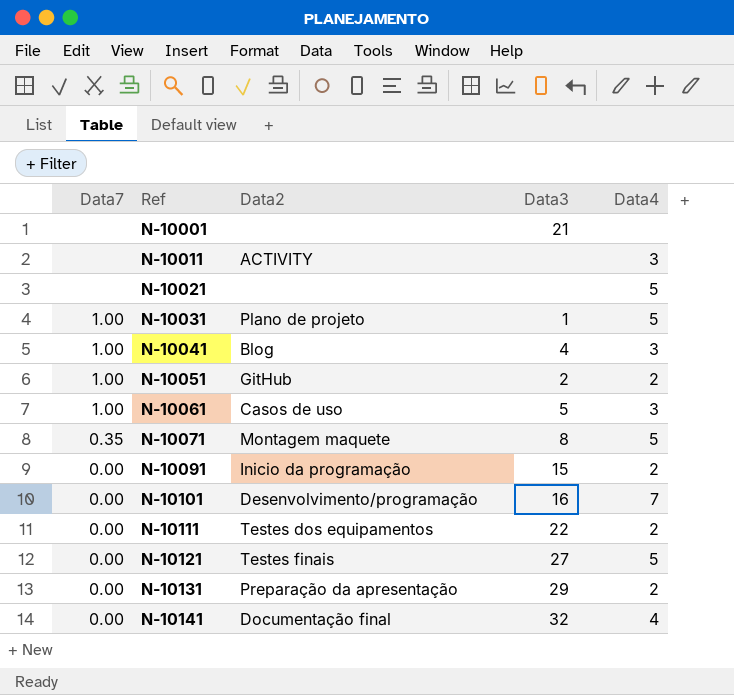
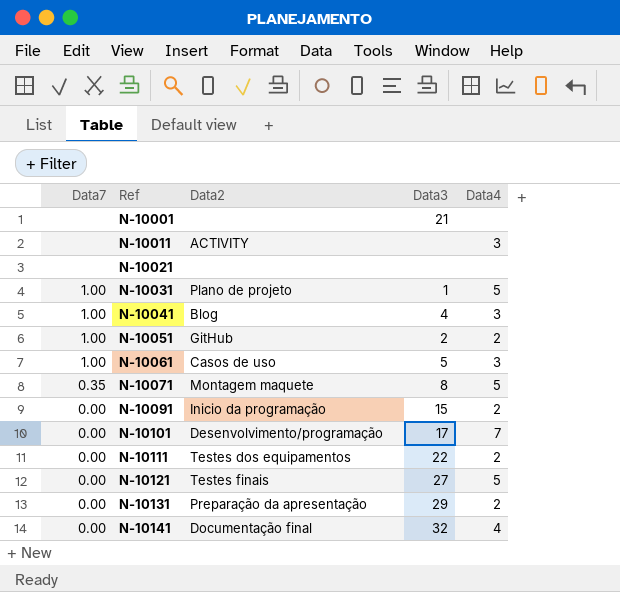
N-10021 | Data4: 5 -> none
N-10101 | Data3: 16 -> 17

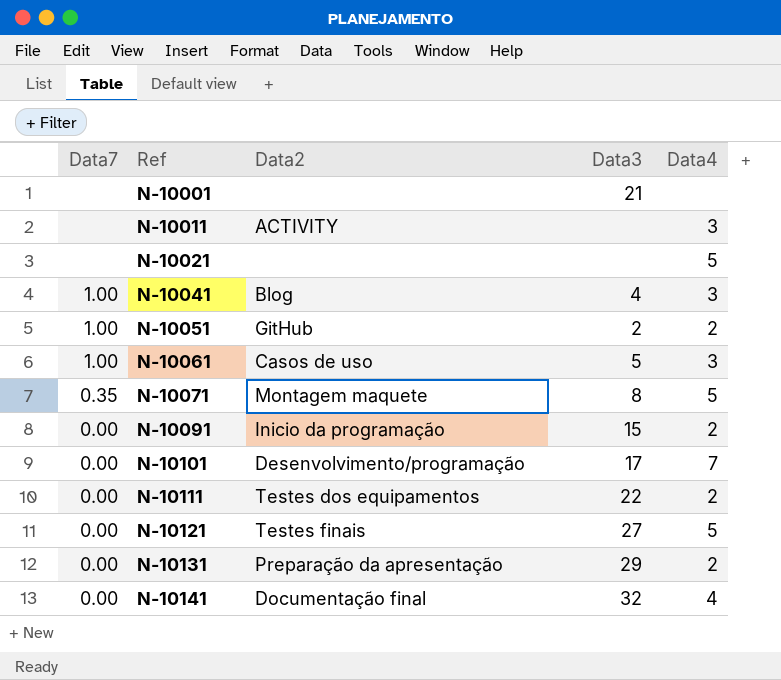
row N-10031: 1.00 | Plano de projeto | 1 | 5 -> none
N-10021 | Data4: none -> 5

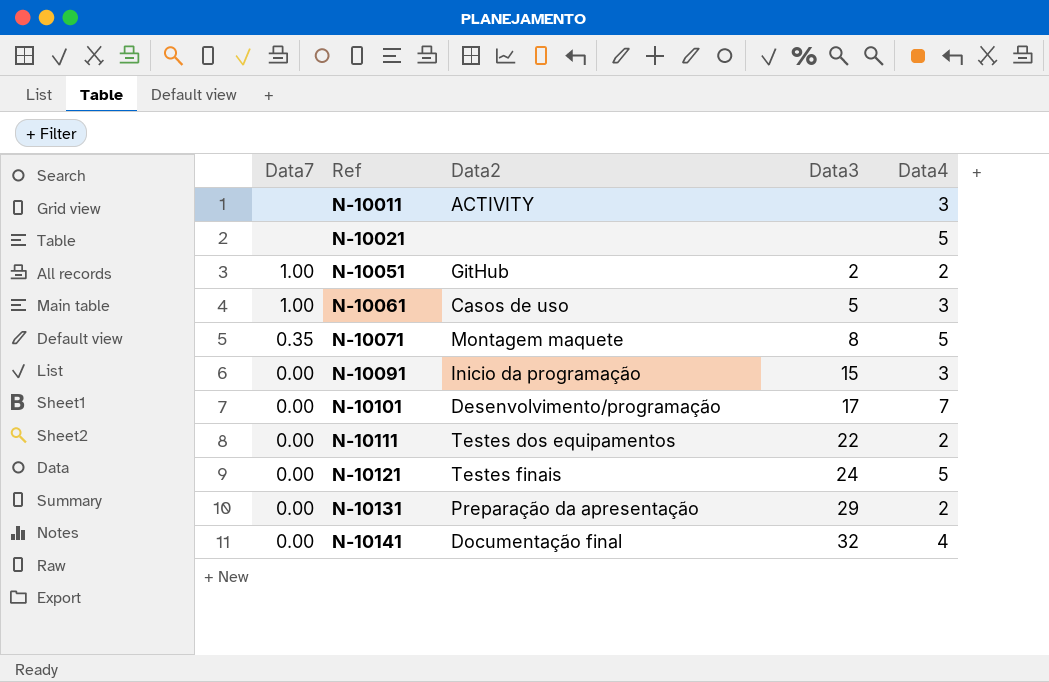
row N-10001: none | none | 21 | none -> none
row N-10041: 1.00 | Blog | 4 | 3 -> none
N-10091 | Data4: 2 -> 3
N-10121 | Data3: 27 -> 24

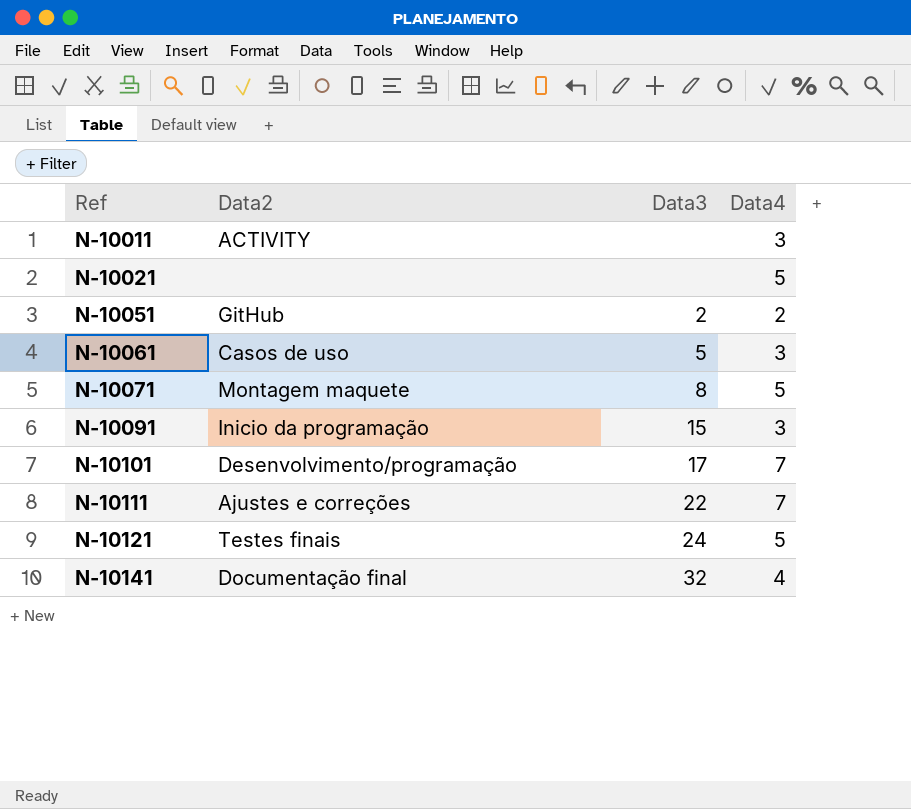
column Data7 | position: 1 -> none
row N-10131: 0.00 | Preparação da apresentação | 29 | 2 -> none
N-10111 | Data2: Testes dos equipamentos -> Ajustes e correções
N-10111 | Data4: 2 -> 7

